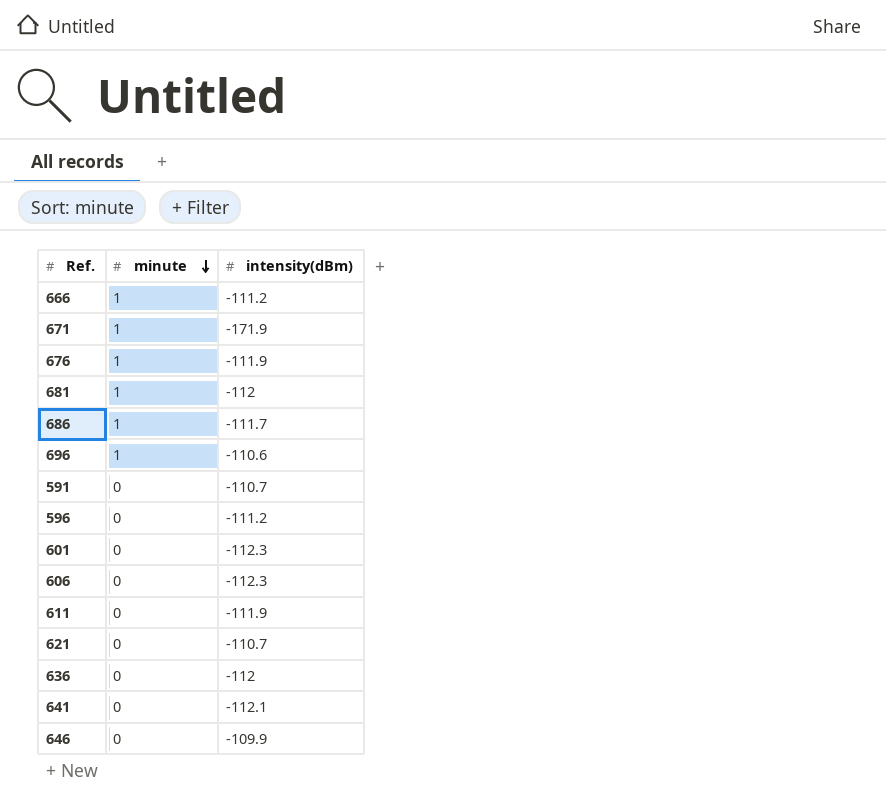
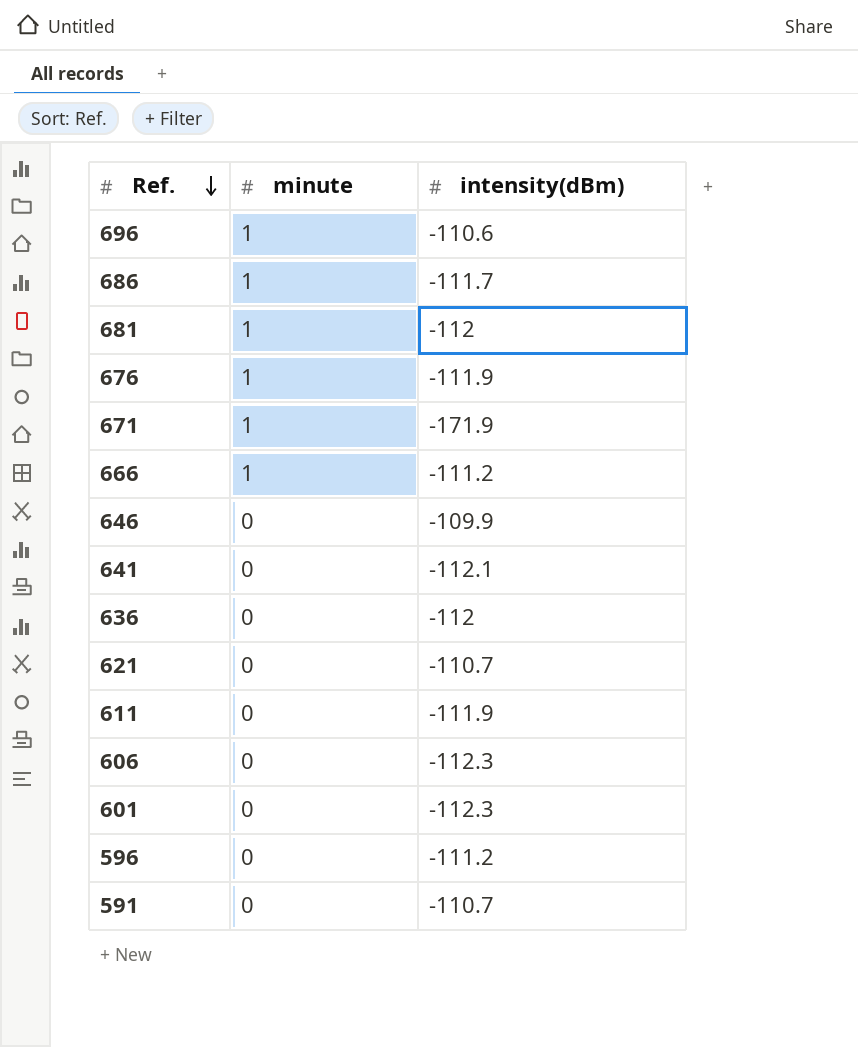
row order: minute descending -> Ref. descending

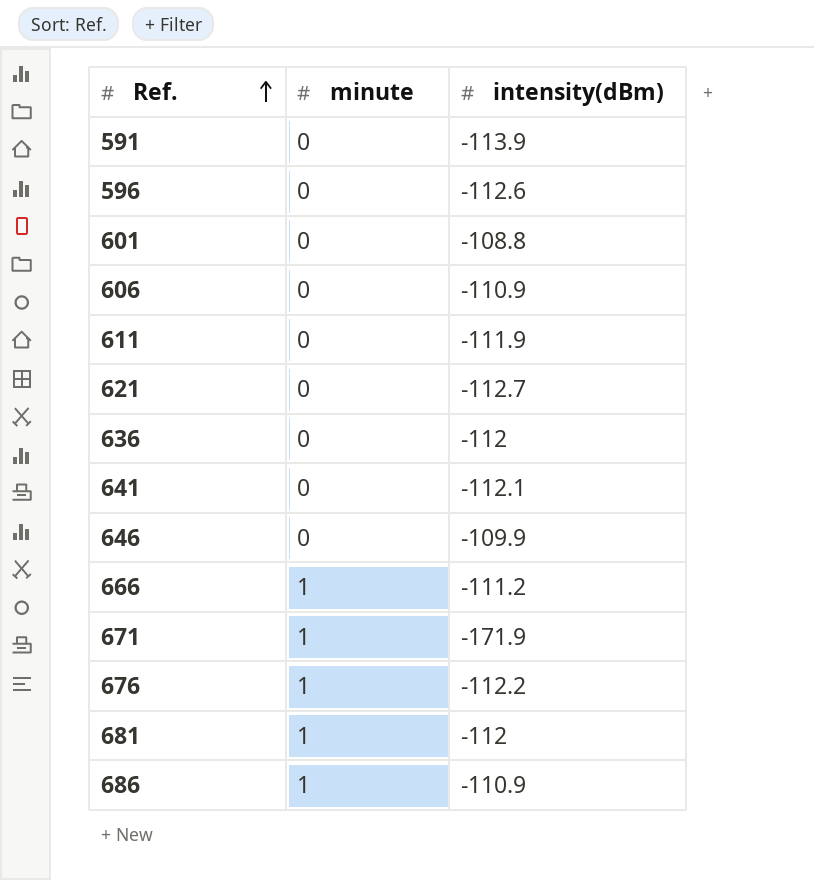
row order: Ref. descending -> Ref. ascending
row 696: 1 | -110.6 -> none
591 | intensity(dBm): -110.7 -> -113.9
596 | intensity(dBm): -111.2 -> -112.6
601 | intensity(dBm): -112.3 -> -108.8
606 | intensity(dBm): -112.3 -> -110.9
621 | intensity(dBm): -110.7 -> -112.7
676 | intensity(dBm): -111.9 -> -112.2
686 | intensity(dBm): -111.7 -> -110.9

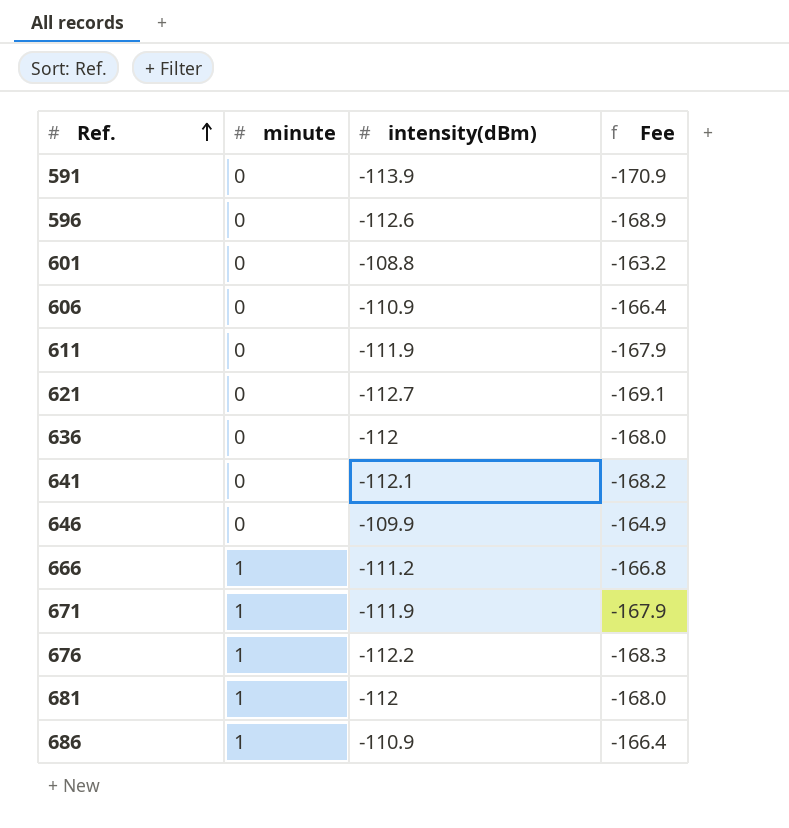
column Fee | formula: none -> [intensity(dBm)] * 1.5
671 | intensity(dBm): -171.9 -> -111.9

